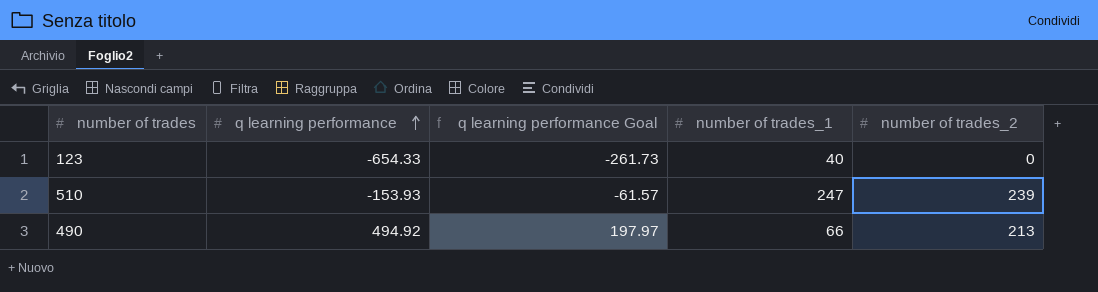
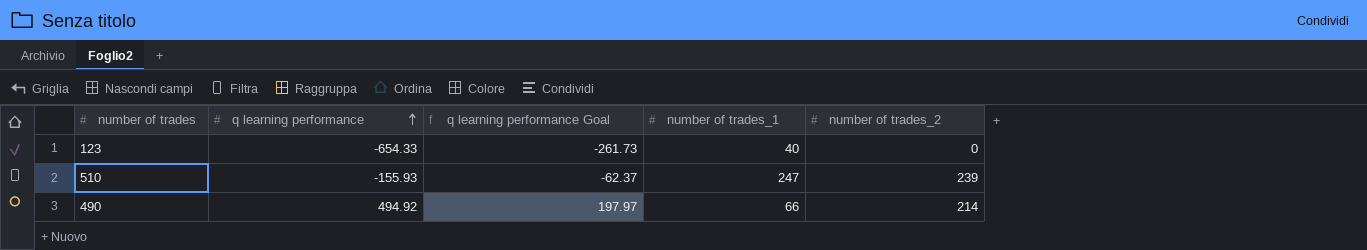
510 | q learning performance: -153.93 -> -155.93
510 | q learning performance Goal: -61.57 -> -62.37
490 | number of trades_2: 213 -> 214

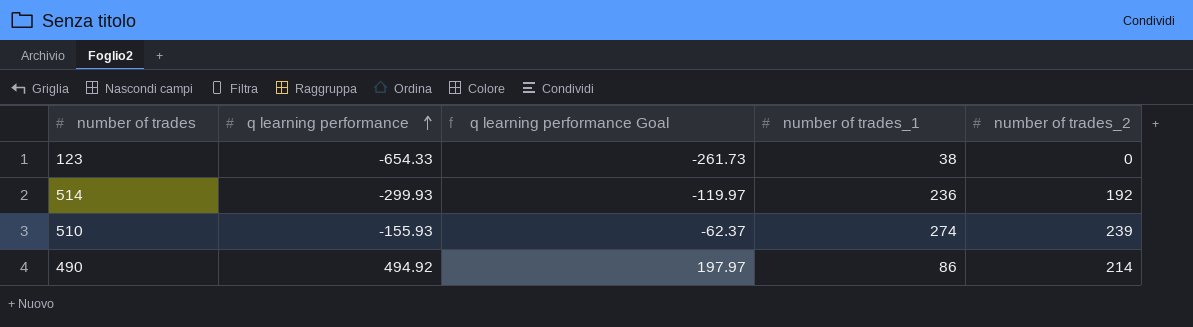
123 | number of trades_1: 40 -> 38
row 514: none -> -299.93 | -119.97 | 236 | 192
510 | number of trades_1: 247 -> 274
490 | number of trades_1: 66 -> 86

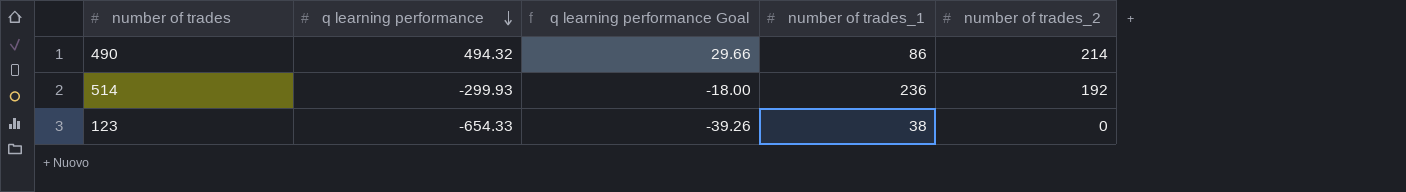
row order: q learning performance ascending -> q learning performance descending
column q learning performance Goal | formula: [q learning performance] * 0.4 -> [q learning performance] * 0.06
row 510: -155.93 | -62.37 | 274 | 239 -> none
490 | q learning performance: 494.92 -> 494.32

